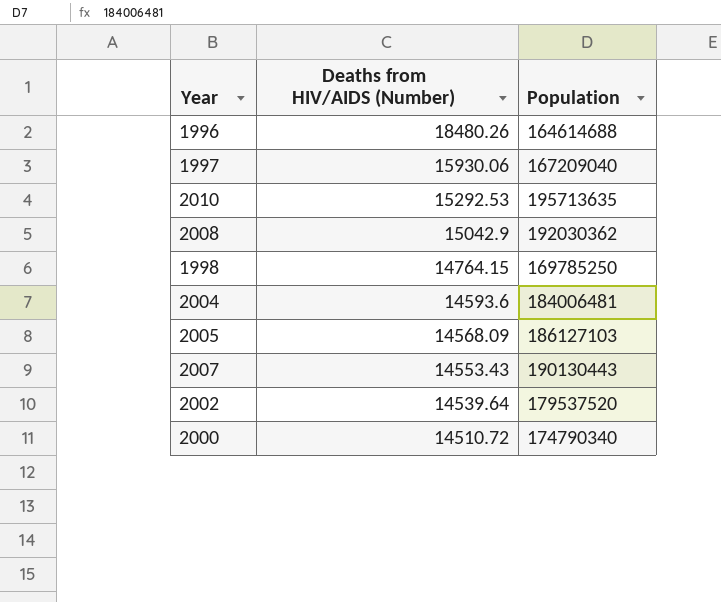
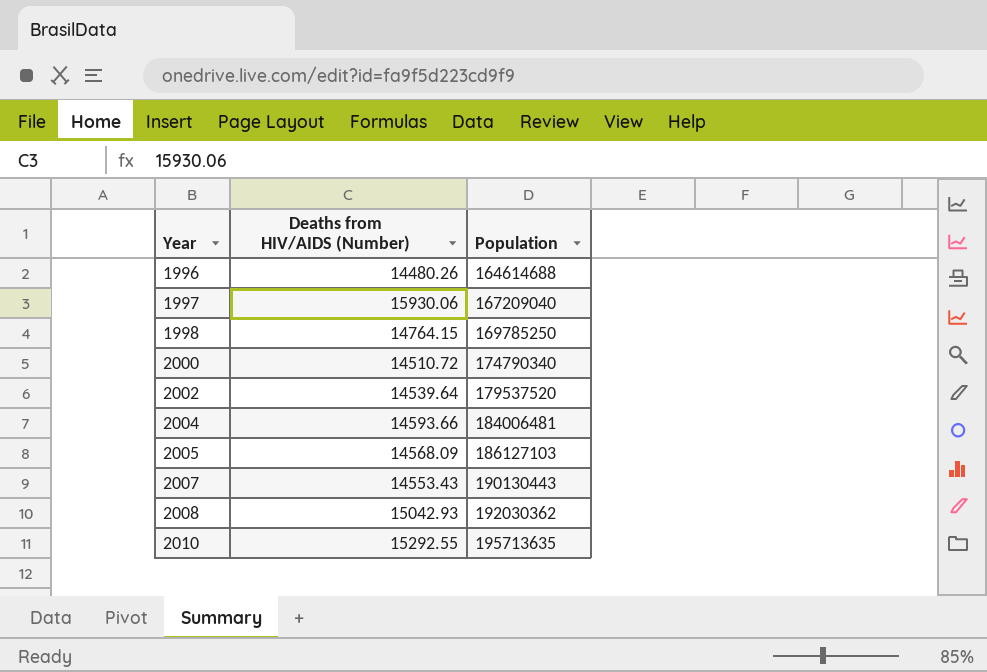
row order: Deaths from HIV/AIDS (Number) descending -> Year ascending
1996 | Deaths from HIV/AIDS (Number): 18480.26 -> 14480.26
2004 | Deaths from HIV/AIDS (Number): 14593.6 -> 14593.66
2008 | Deaths from HIV/AIDS (Number): 15042.9 -> 15042.93
2010 | Deaths from HIV/AIDS (Number): 15292.53 -> 15292.55

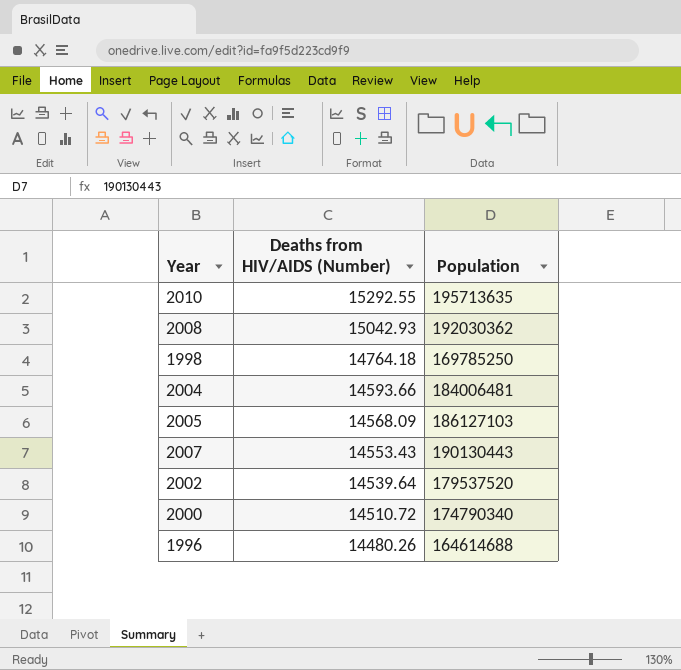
row order: Year ascending -> Deaths from HIV/AIDS (Number) descending
row 1997: 15930.06 | 167209040 -> none
1998 | Deaths from HIV/AIDS (Number): 14764.15 -> 14764.18

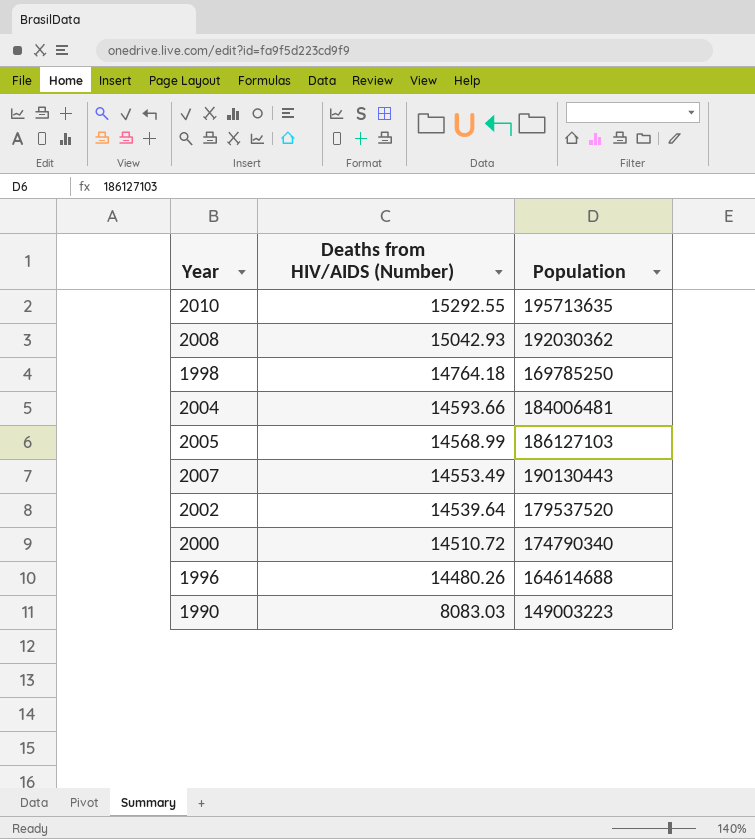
2005 | Deaths from HIV/AIDS (Number): 14568.09 -> 14568.99
2007 | Deaths from HIV/AIDS (Number): 14553.43 -> 14553.49
row 1990: none -> 8083.03 | 149003223

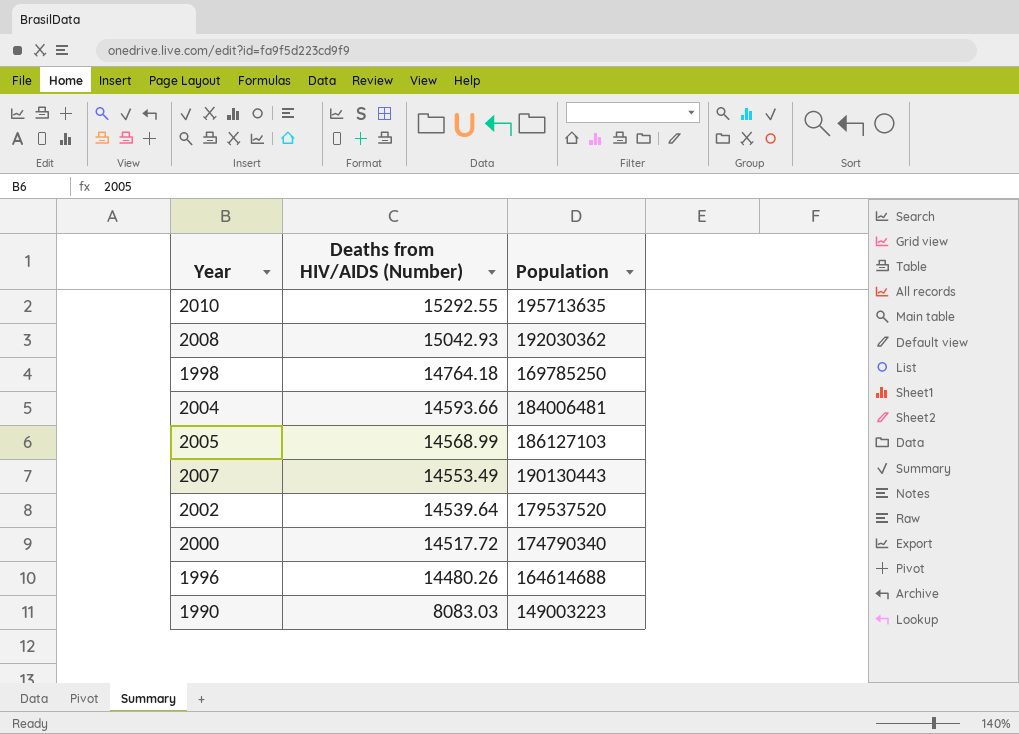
2000 | Deaths from HIV/AIDS (Number): 14510.72 -> 14517.72

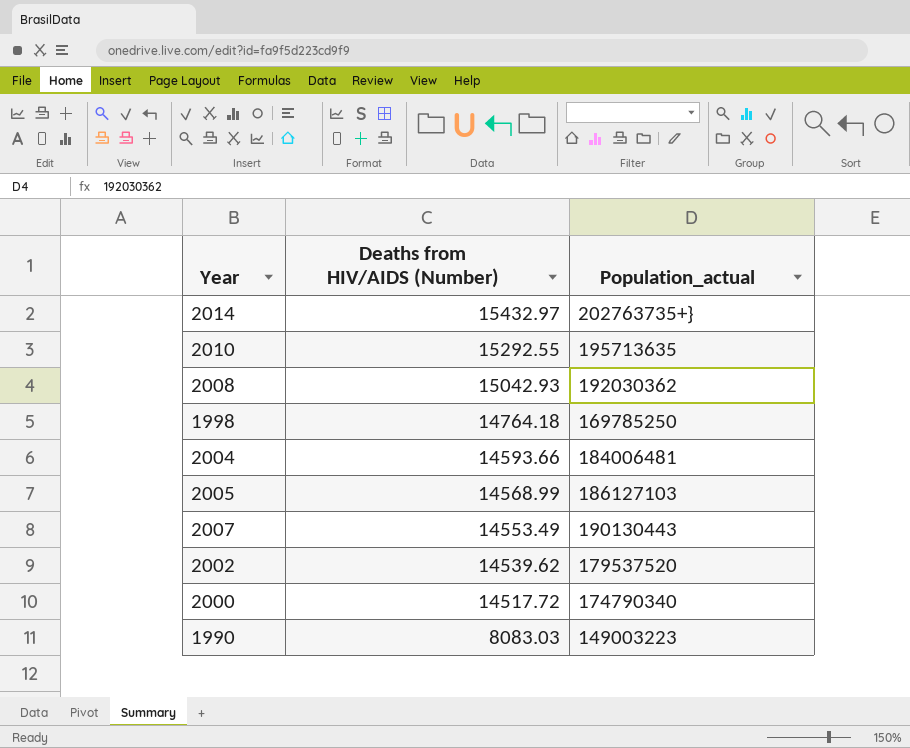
column name: Population -> Population_actual
row 1996: 14480.26 | 164614688 -> none
row 2014: none -> 15432.97 | 202763735+}
2002 | Deaths from HIV/AIDS (Number): 14539.64 -> 14539.62

